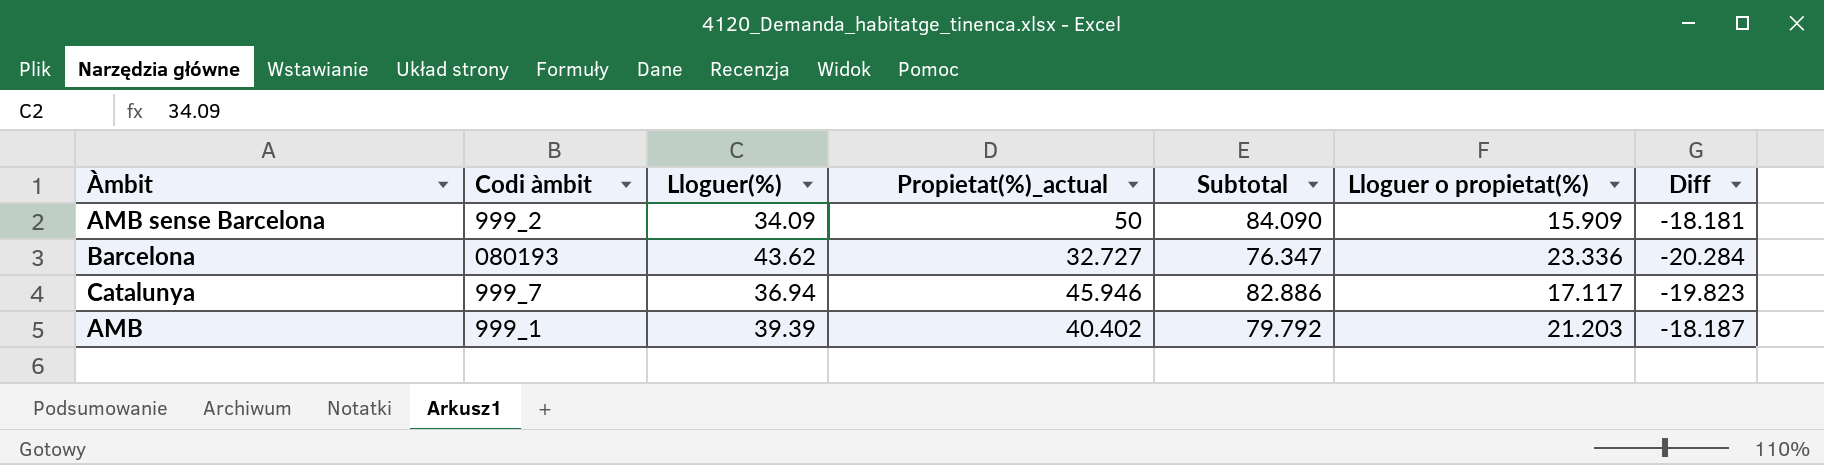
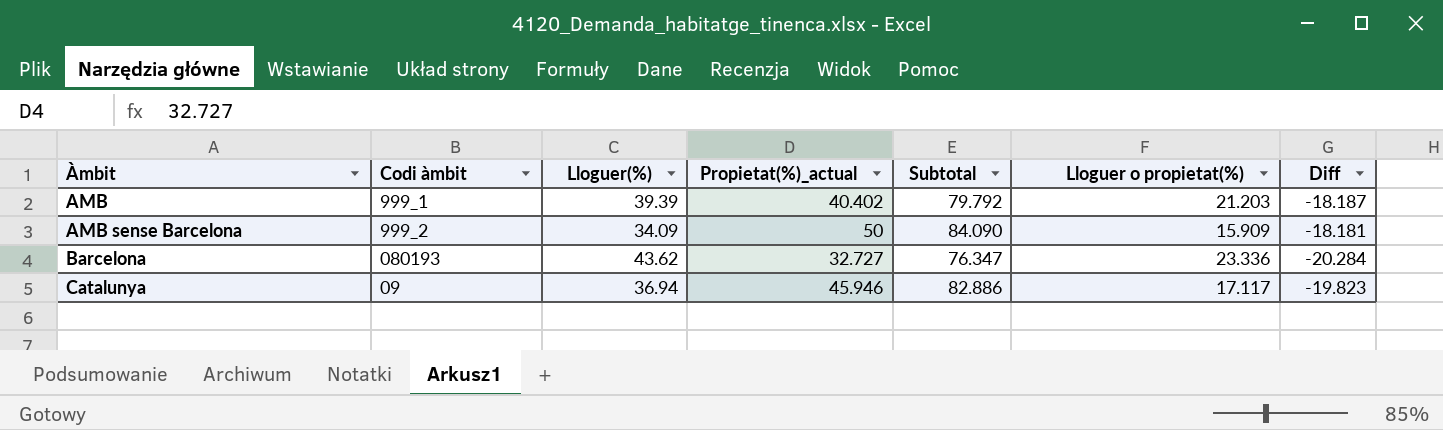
row order: none -> Àmbit ascending
Catalunya | Codi àmbit: 999_7 -> 09

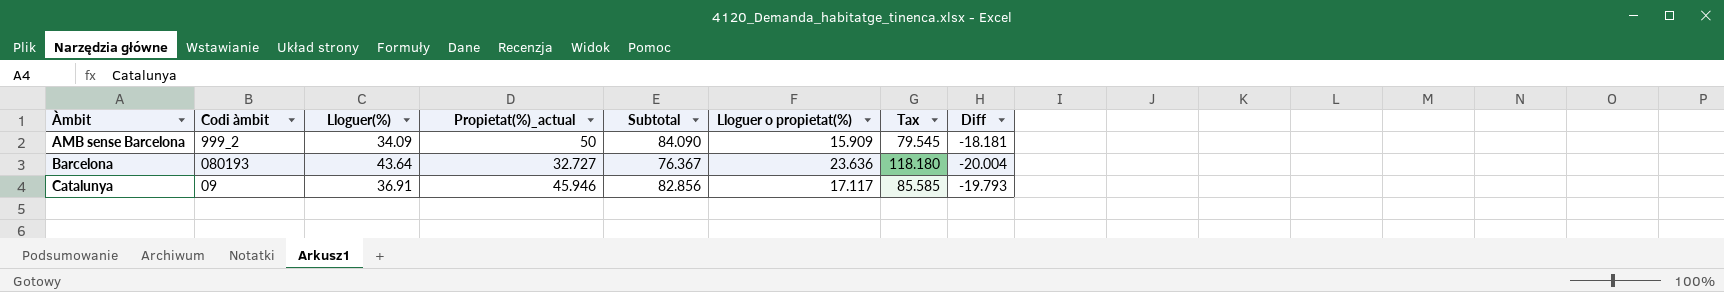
column Tax | formula: none -> [Lloguer o propietat(%)] * 5
row AMB: 999_1 | 39.39 | 40.402 | 79.792 | 21.203 | -18.187 -> none
Barcelona | Lloguer(%): 43.62 -> 43.64
Barcelona | Subtotal: 76.347 -> 76.367
Barcelona | Lloguer o propietat(%): 23.336 -> 23.636
Barcelona | Diff: -20.284 -> -20.004
Catalunya | Lloguer(%): 36.94 -> 36.91
Catalunya | Subtotal: 82.886 -> 82.856
Catalunya | Diff: -19.823 -> -19.793

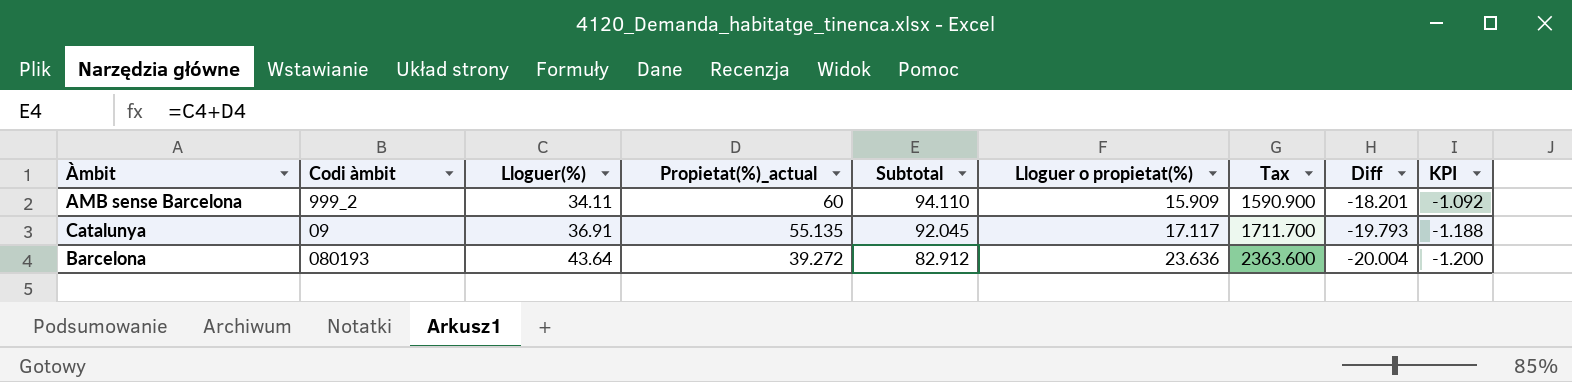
row order: Àmbit ascending -> Lloguer(%) ascending
column Tax | formula: [Lloguer o propietat(%)] * 5 -> [Lloguer o propietat(%)] * 100
column KPI | formula: none -> [Diff] * 0.06
AMB sense Barcelona | Lloguer(%): 34.09 -> 34.11
AMB sense Barcelona | Propietat(%)_actual: 50 -> 60
AMB sense Barcelona | Subtotal: 84.090 -> 94.110
AMB sense Barcelona | Diff: -18.181 -> -18.201
Catalunya | Propietat(%)_actual: 45.946 -> 55.135
Catalunya | Subtotal: 82.856 -> 92.045
Barcelona | Propietat(%)_actual: 32.727 -> 39.272
Barcelona | Subtotal: 76.367 -> 82.912

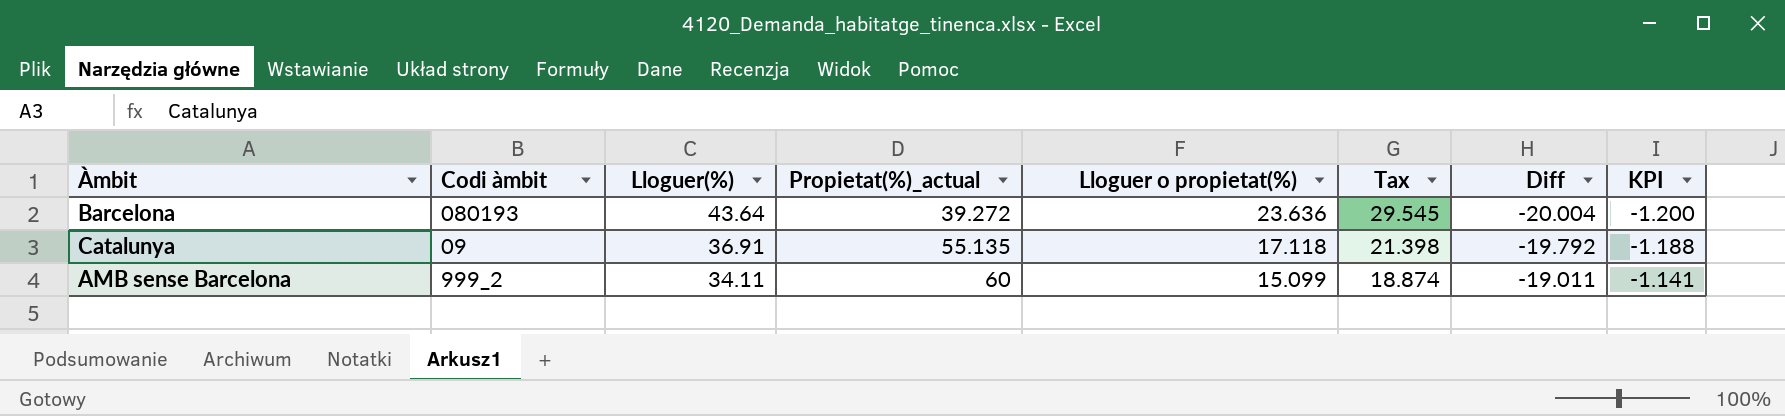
row order: Lloguer(%) ascending -> Lloguer(%) descending
column Subtotal | formula: [Lloguer(%)] + [Propietat(%)_actual] -> none
column Tax | formula: [Lloguer o propietat(%)] * 100 -> [Lloguer o propietat(%)] * 1.25
Catalunya | Lloguer o propietat(%): 17.117 -> 17.118
Catalunya | Diff: -19.793 -> -19.792
AMB sense Barcelona | Lloguer o propietat(%): 15.909 -> 15.099
AMB sense Barcelona | Diff: -18.201 -> -19.011
AMB sense Barcelona | KPI: -1.092 -> -1.141

